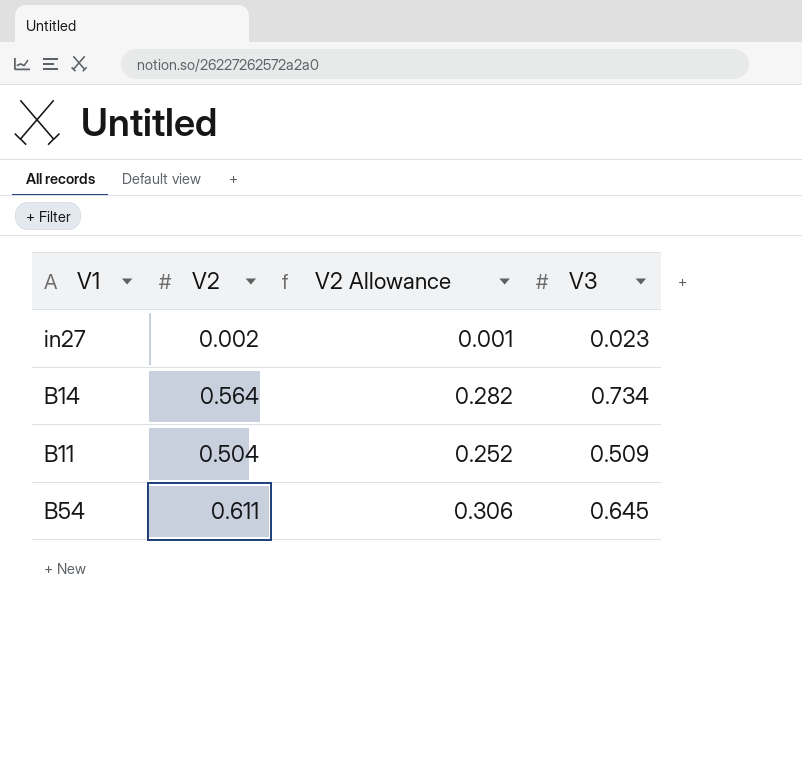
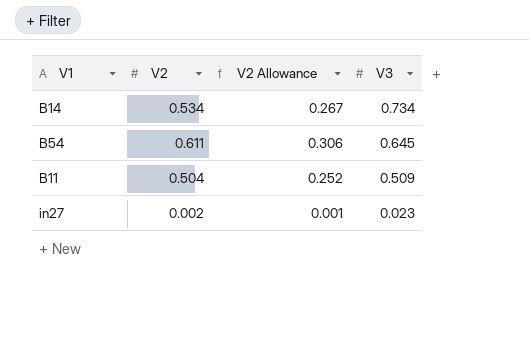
row order: none -> V3 descending
B14 | V2: 0.564 -> 0.534
B14 | V2 Allowance: 0.282 -> 0.267

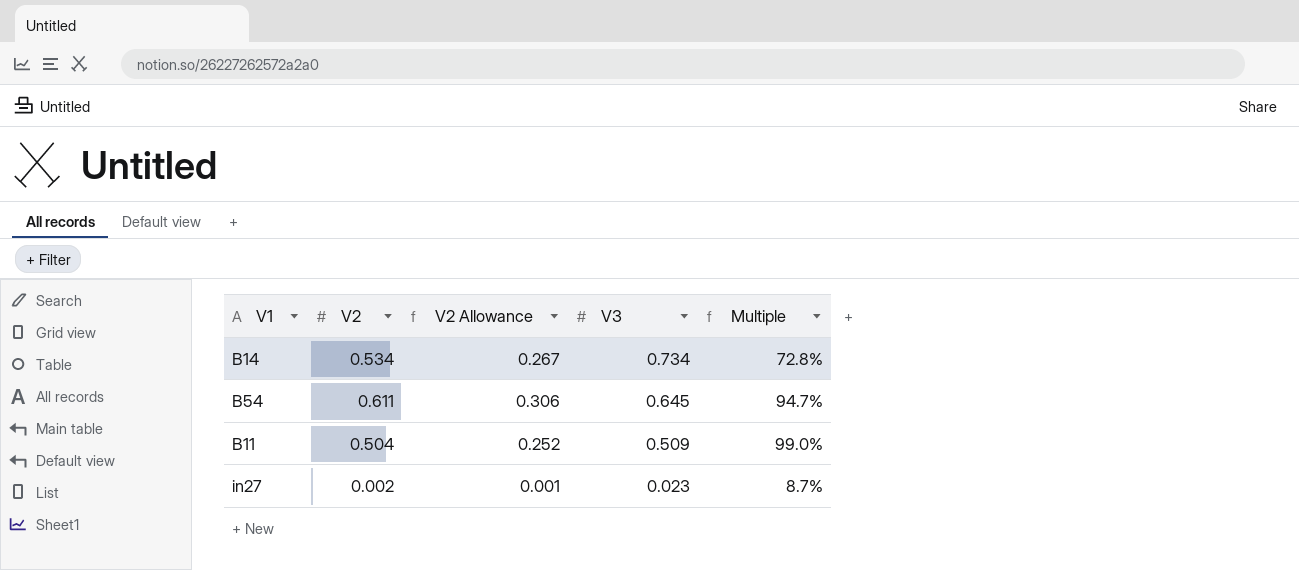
column Multiple | formula: none -> [V2] / [V3]

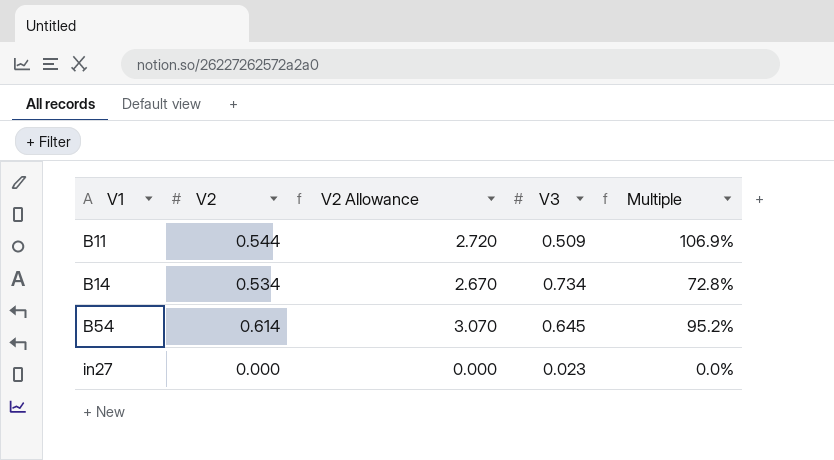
row order: V3 descending -> V1 ascending
column V2 Allowance | formula: [V2] * 0.5 -> [V2] * 5
B11 | V2: 0.504 -> 0.544
B11 | Multiple: 99.0% -> 106.9%
B54 | V2: 0.611 -> 0.614
B54 | Multiple: 94.7% -> 95.2%
in27 | V2: 0.002 -> 0.000
in27 | Multiple: 8.7% -> 0.0%

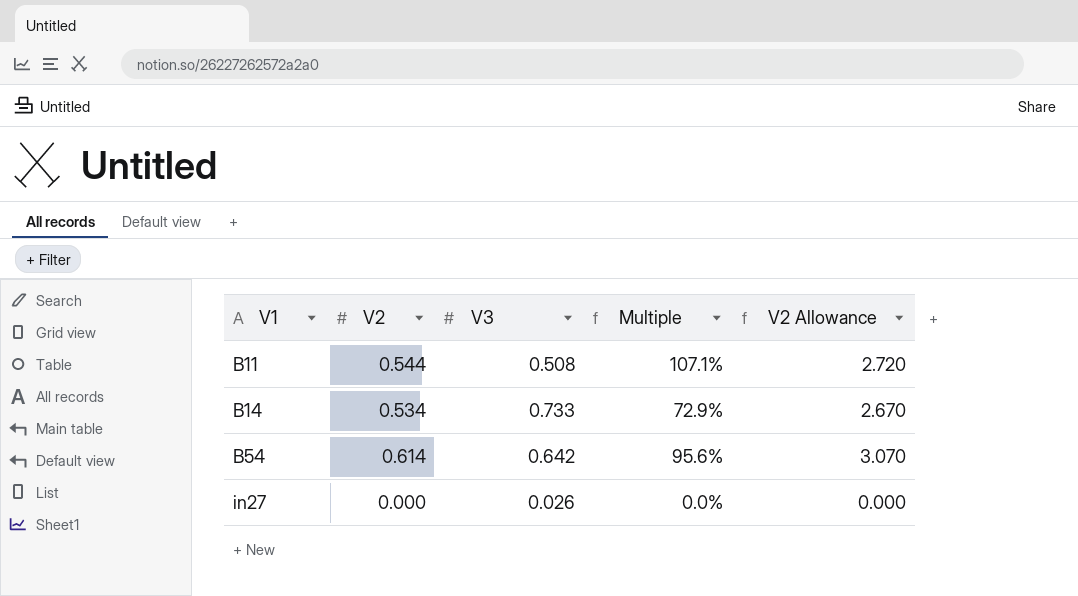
column V2 Allowance | position: 3 -> 5
B11 | V3: 0.509 -> 0.508
B11 | Multiple: 106.9% -> 107.1%
B14 | V3: 0.734 -> 0.733
B14 | Multiple: 72.8% -> 72.9%
B54 | V3: 0.645 -> 0.642
B54 | Multiple: 95.2% -> 95.6%
in27 | V3: 0.023 -> 0.026

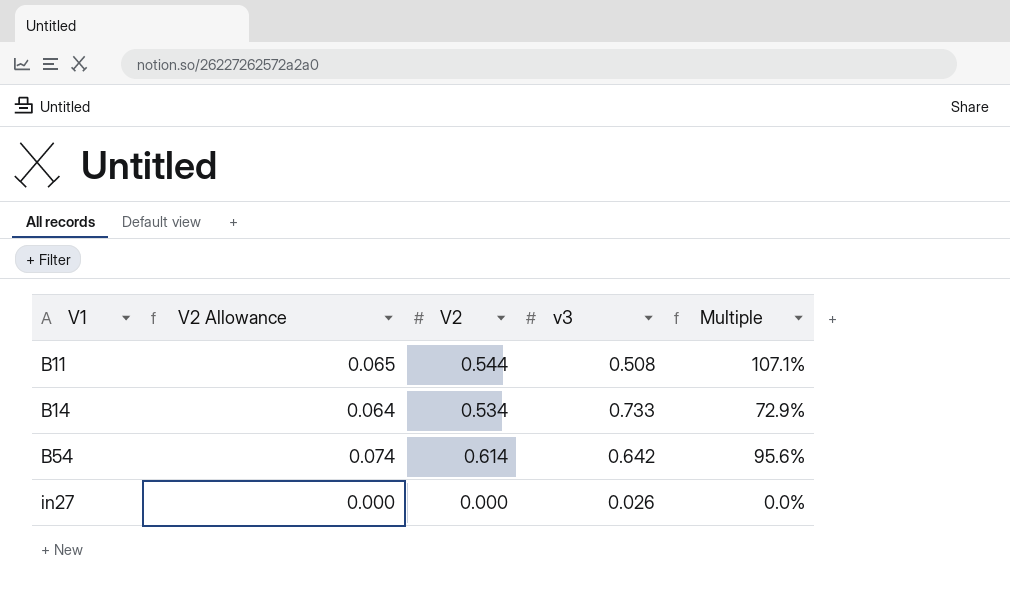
column V2 Allowance | formula: [V2] * 5 -> [V2] * 0.12
column V2 Allowance | position: 5 -> 2
column name: V3 -> v3

